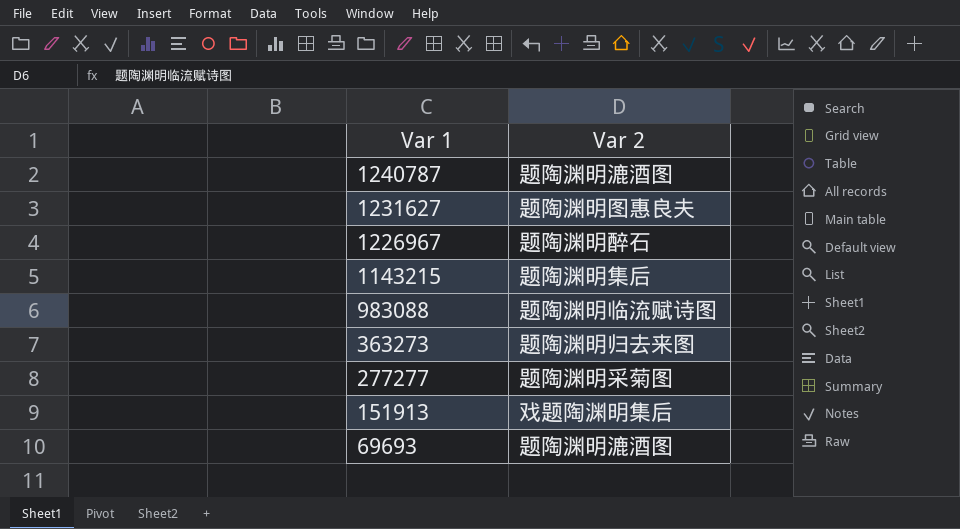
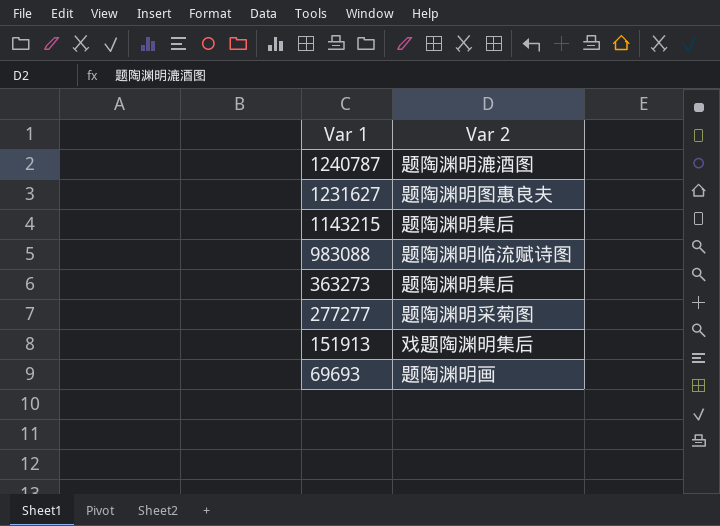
row 1226967: 题陶渊明醉石 -> none
363273 | Var 2: 题陶渊明归去来图 -> 题陶渊明集后
69693 | Var 2: 题陶渊明漉酒图 -> 题陶渊明画

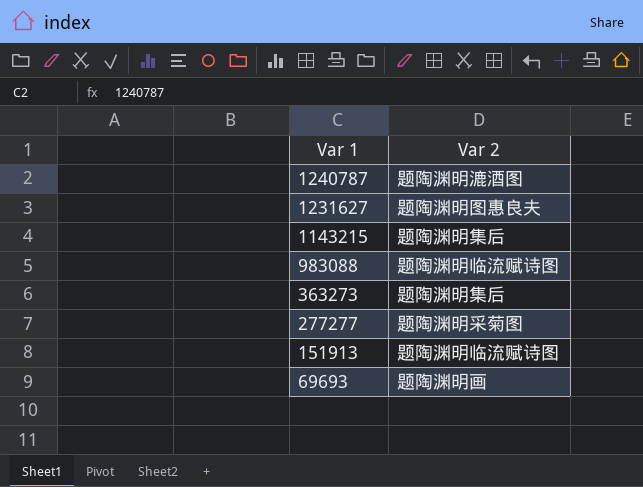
151913 | Var 2: 戏题陶渊明集后 -> 题陶渊明临流赋诗图

